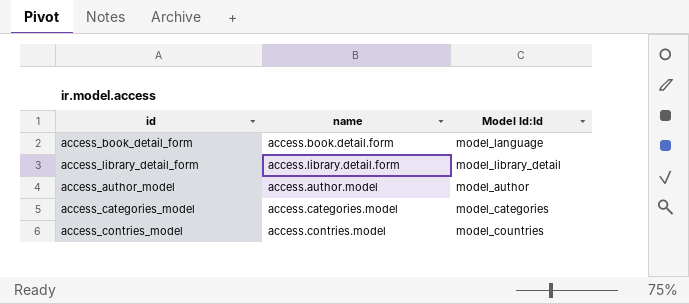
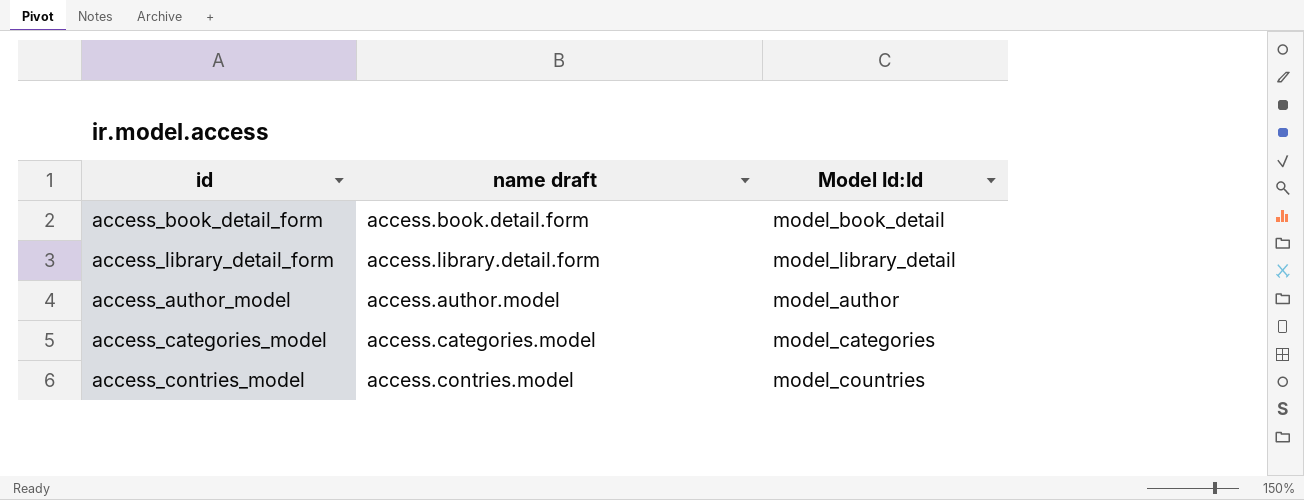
column name: name -> name draft
access_book_detail_form | Model Id:Id: model_language -> model_book_detail

